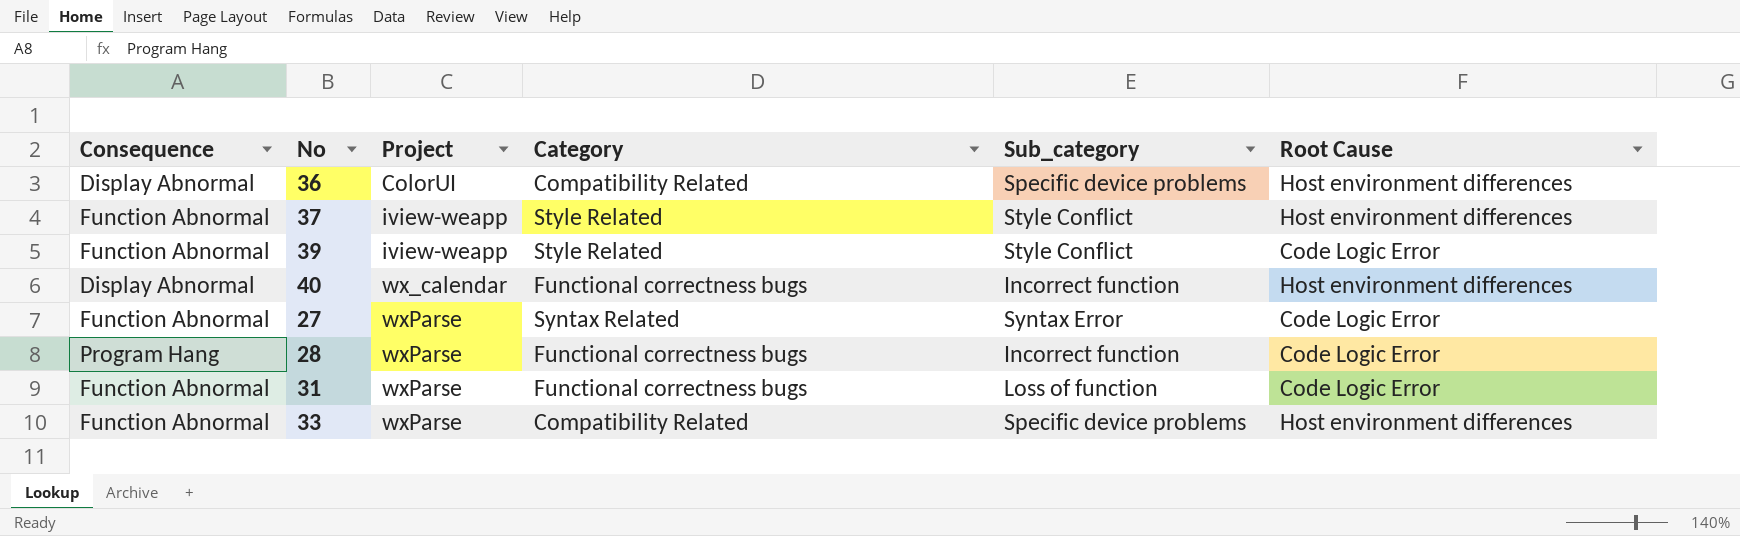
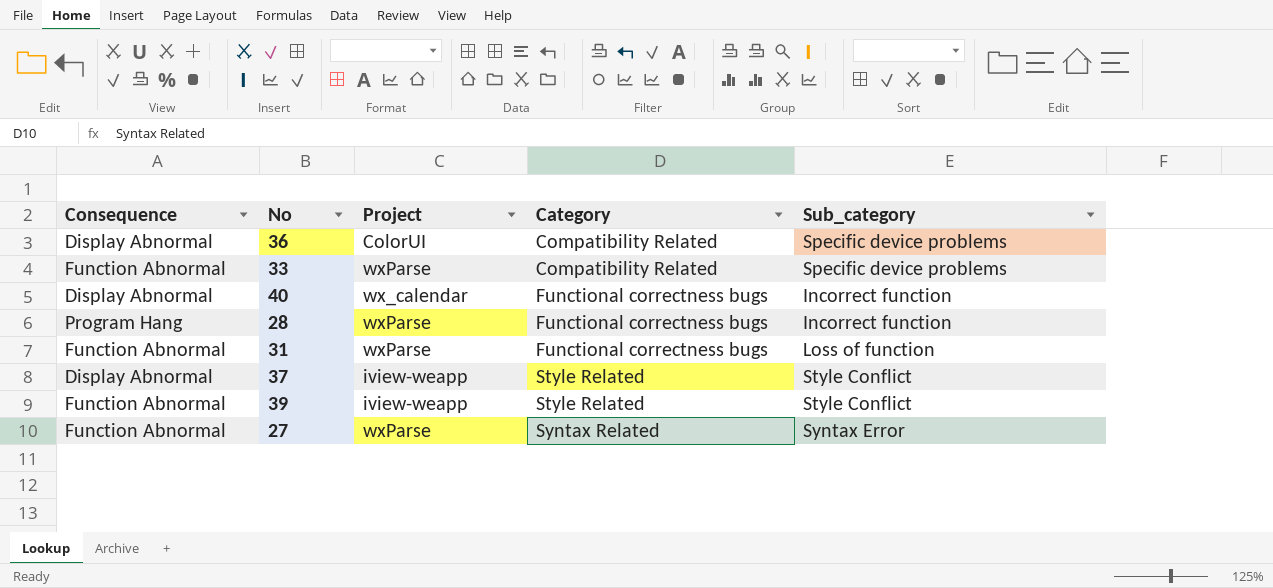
row order: Project ascending -> Category ascending
column Root Cause | position: 6 -> none
37 | Consequence: Function Abnormal -> Display Abnormal

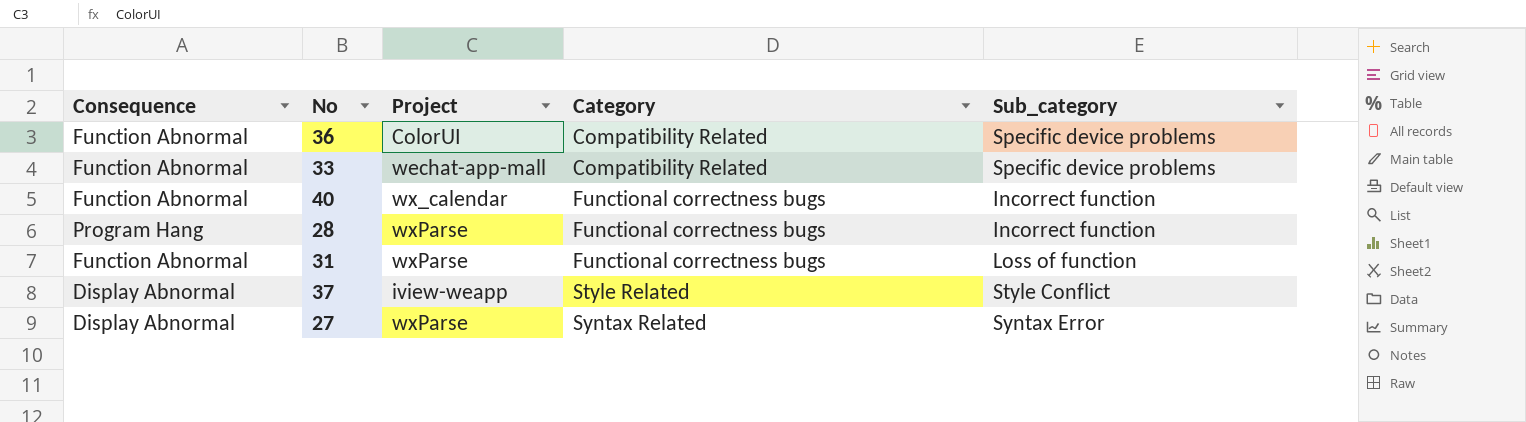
row 39: Function Abnormal | iview-weapp | Style Related | Style Conflict -> none
36 | Consequence: Display Abnormal -> Function Abnormal
33 | Project: wxParse -> wechat-app-mall
40 | Consequence: Display Abnormal -> Function Abnormal
27 | Consequence: Function Abnormal -> Display Abnormal

